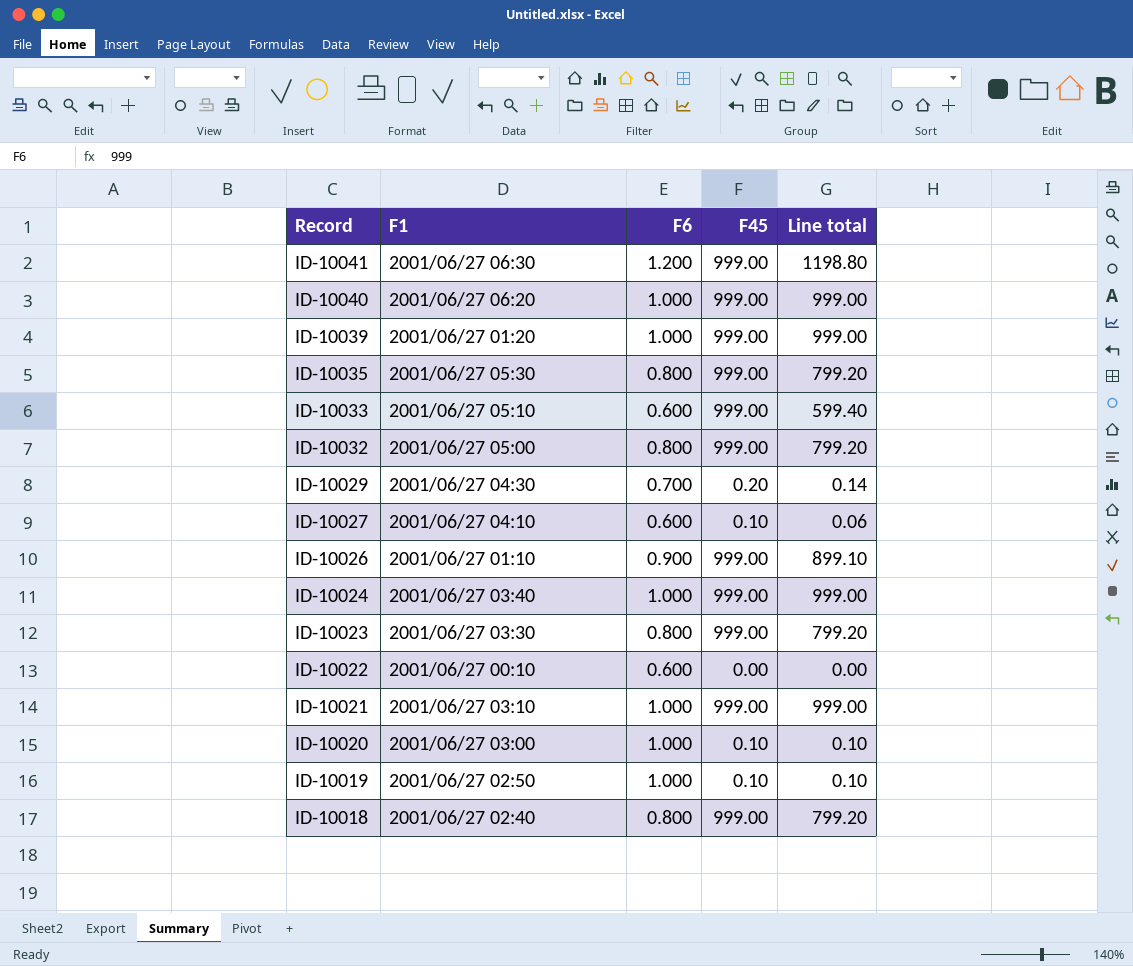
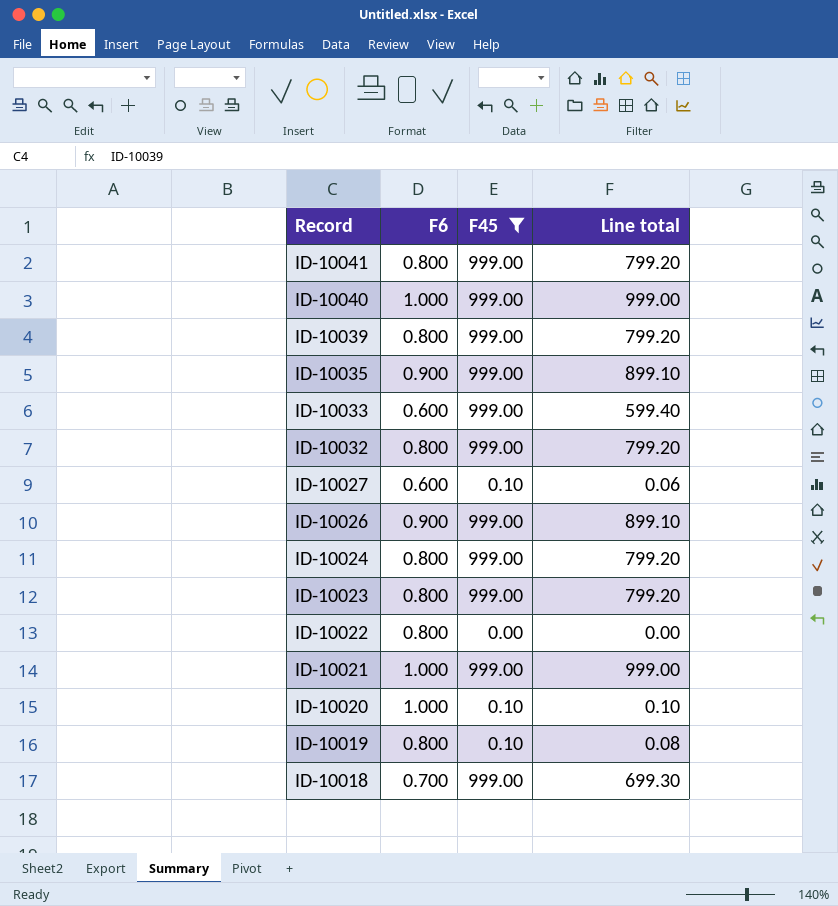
filter: none -> F45 != 0.20
column F1 | position: 2 -> none
ID-10041 | F6: 1.200 -> 0.800
ID-10041 | Line total: 1198.80 -> 799.20
ID-10039 | F6: 1.000 -> 0.800
ID-10039 | Line total: 999.00 -> 799.20
ID-10035 | F6: 0.800 -> 0.900
ID-10035 | Line total: 799.20 -> 899.10
ID-10024 | F6: 1.000 -> 0.800
ID-10024 | Line total: 999.00 -> 799.20
ID-10022 | F6: 0.600 -> 0.800
ID-10019 | F6: 1.000 -> 0.800
ID-10019 | Line total: 0.10 -> 0.08
ID-10018 | F6: 0.800 -> 0.700
ID-10018 | Line total: 799.20 -> 699.30

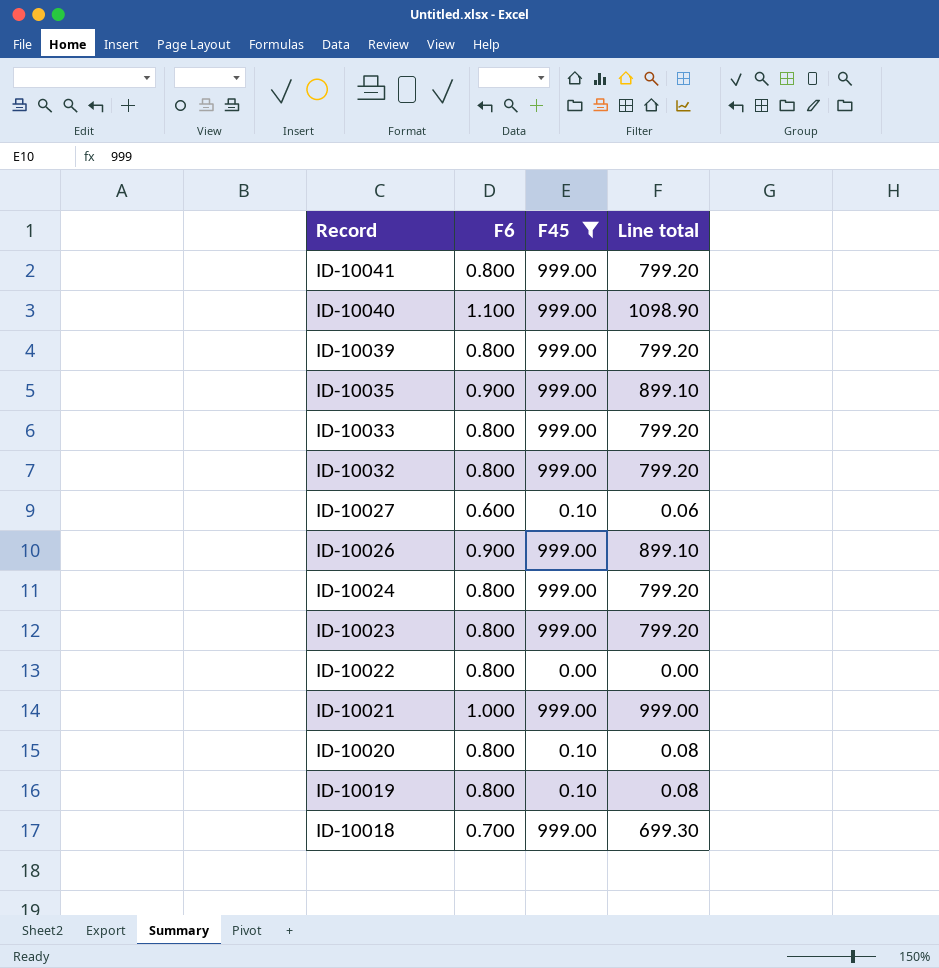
ID-10040 | F6: 1.000 -> 1.100
ID-10040 | Line total: 999.00 -> 1098.90
ID-10033 | F6: 0.600 -> 0.800
ID-10033 | Line total: 599.40 -> 799.20
ID-10020 | F6: 1.000 -> 0.800
ID-10020 | Line total: 0.10 -> 0.08

